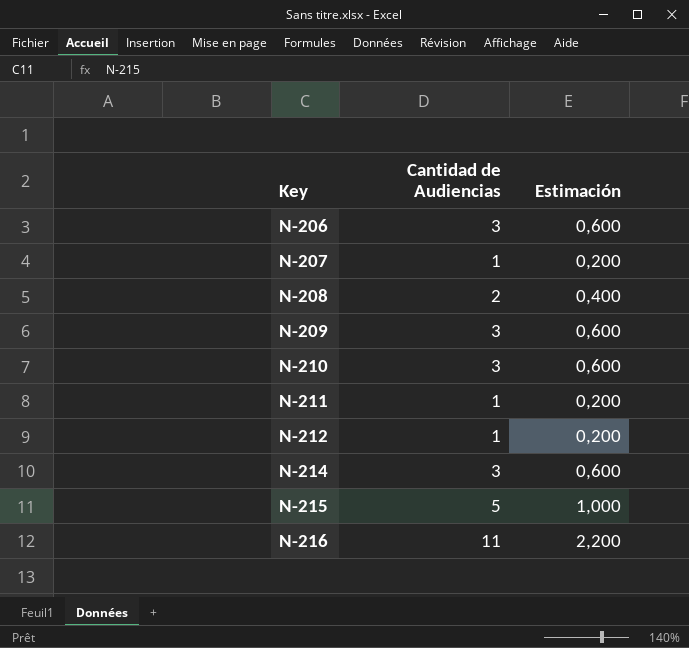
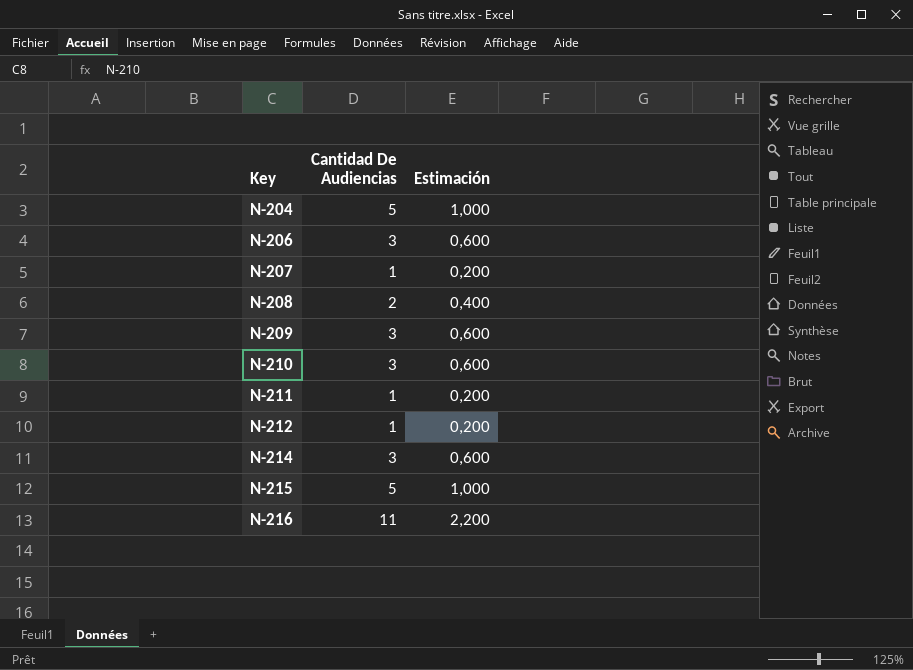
column name: Cantidad de Audiencias -> Cantidad De Audiencias
row N-204: none -> 5 | 1,000

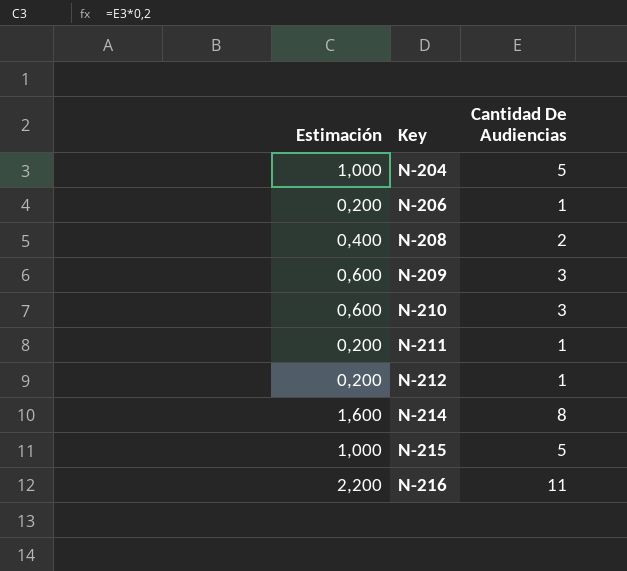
column Estimación | position: 3 -> 1
row N-207: 1 | 0,200 -> none
N-206 | Estimación: 0,600 -> 0,200
N-206 | Cantidad De Audiencias: 3 -> 1
N-214 | Estimación: 0,600 -> 1,600
N-214 | Cantidad De Audiencias: 3 -> 8

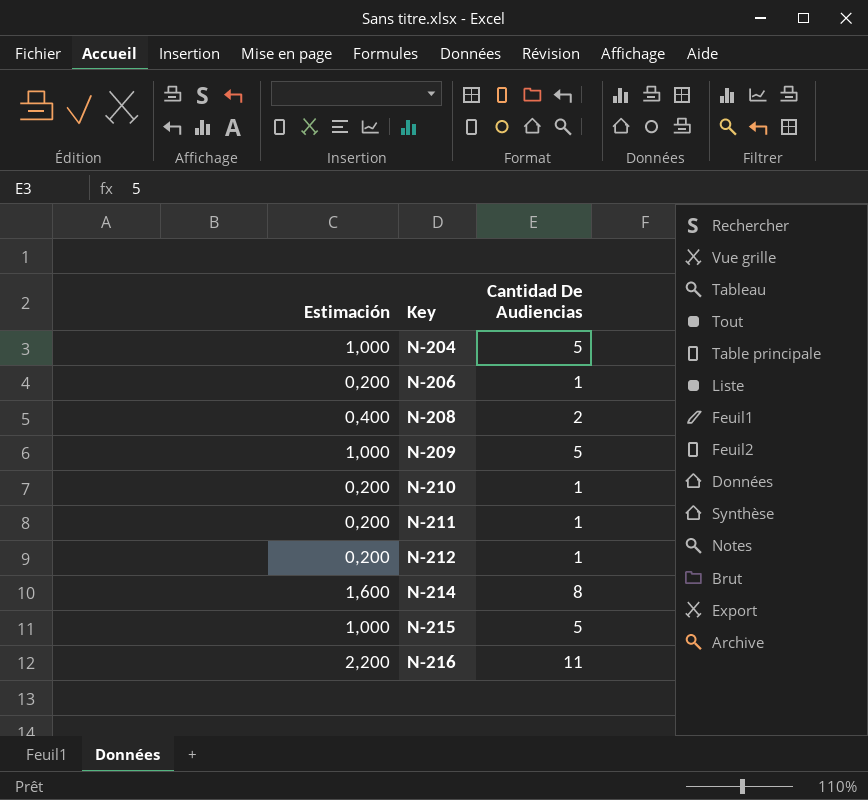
N-209 | Estimación: 0,600 -> 1,000
N-209 | Cantidad De Audiencias: 3 -> 5
N-210 | Estimación: 0,600 -> 0,200
N-210 | Cantidad De Audiencias: 3 -> 1

